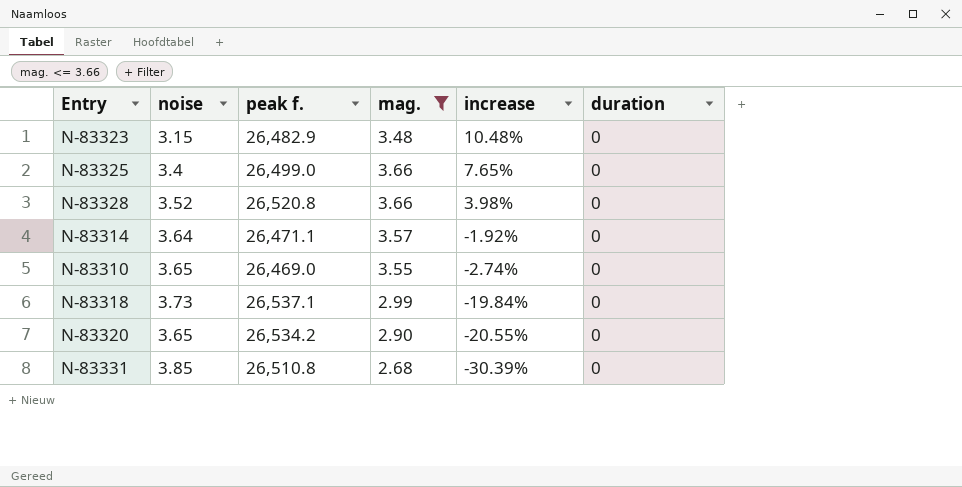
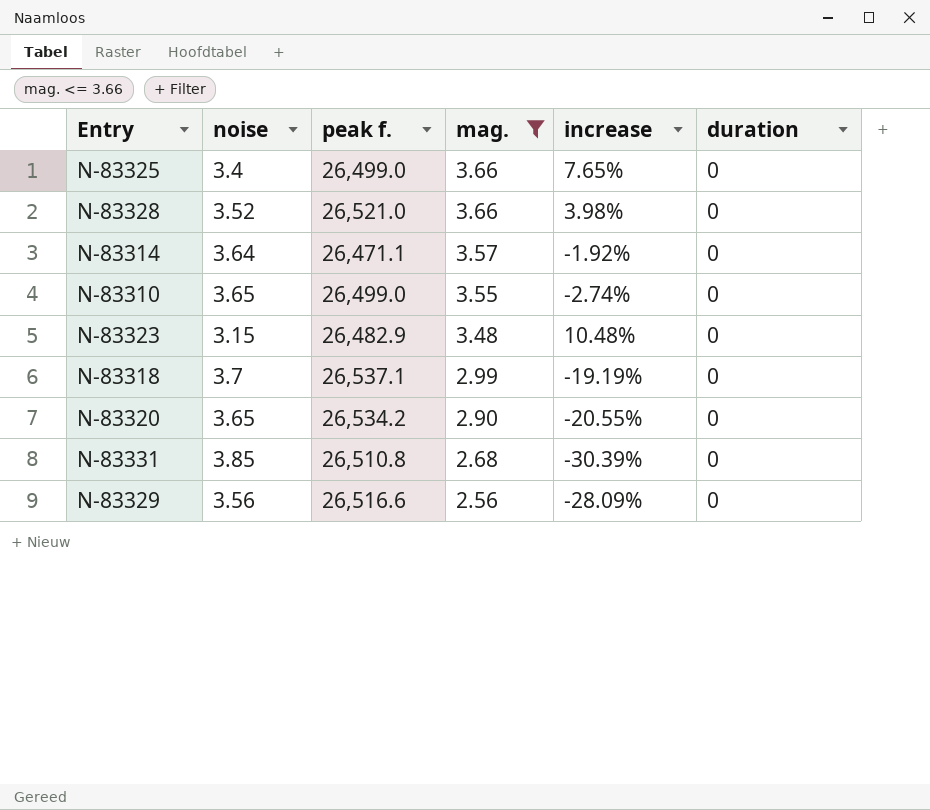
row order: increase descending -> mag. descending
N-83328 | peak f.: 26,520.8 -> 26,521.0
N-83310 | peak f.: 26,469.0 -> 26,499.0
N-83318 | noise: 3.73 -> 3.7
N-83318 | increase: -19.84% -> -19.19%
row N-83329: none -> 3.56 | 26,516.6 | 2.56 | -28.09% | 0

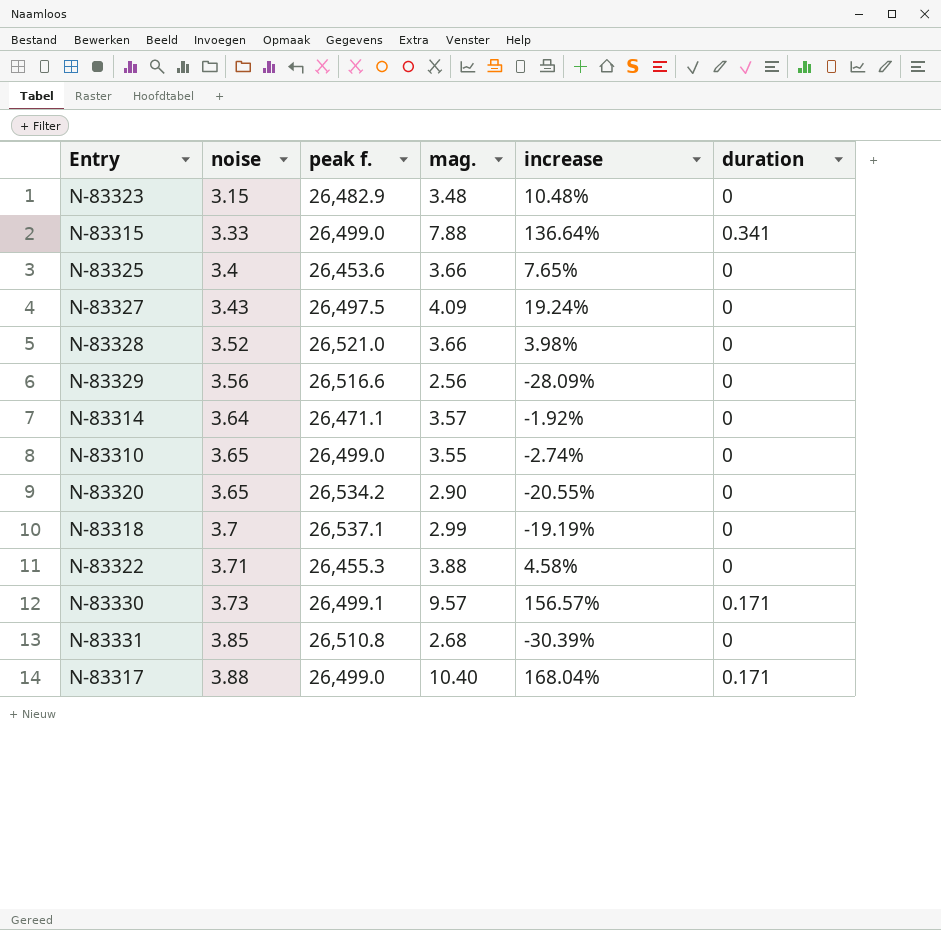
filter: mag. <= 3.66 -> none
row order: mag. descending -> noise ascending
N-83325 | peak f.: 26,499.0 -> 26,453.6

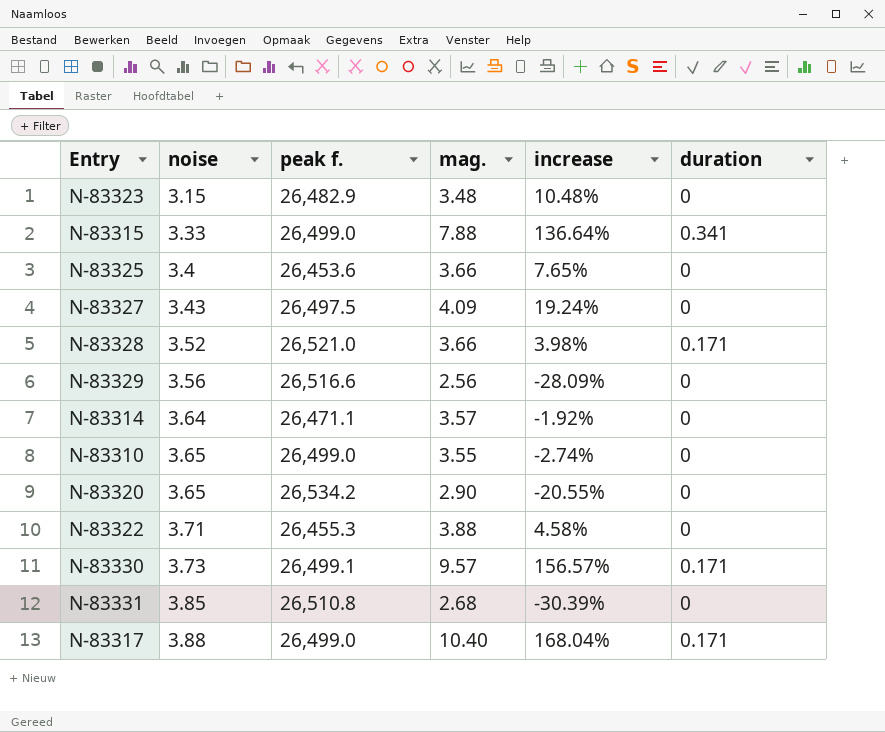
row N-83318: 3.7 | 26,537.1 | 2.99 | -19.19% | 0 -> none
N-83328 | duration: 0 -> 0.171

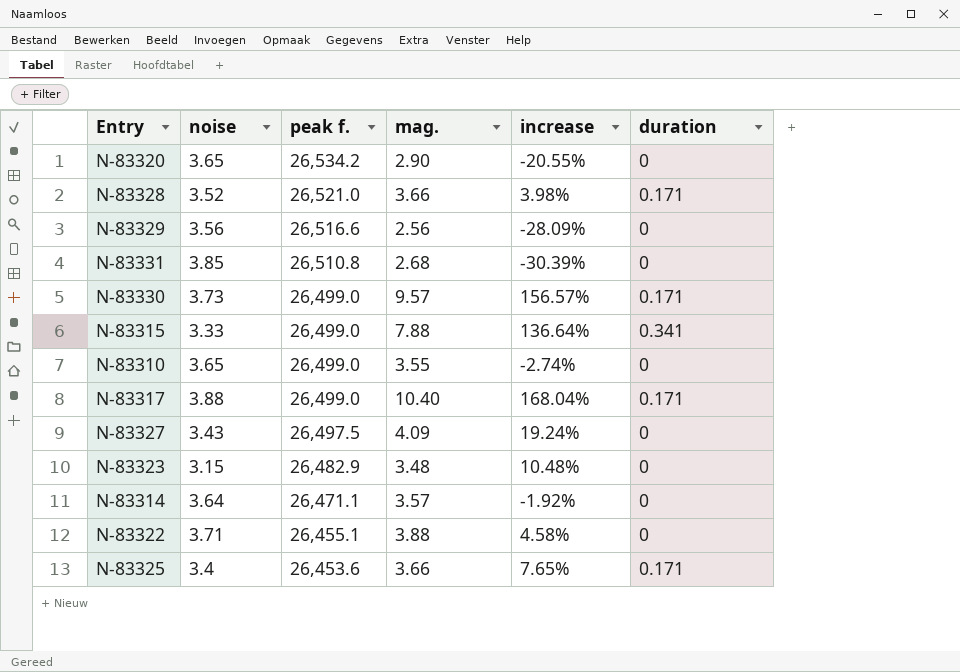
row order: noise ascending -> peak f. descending
N-83330 | peak f.: 26,499.1 -> 26,499.0
N-83322 | peak f.: 26,455.3 -> 26,455.1
N-83325 | duration: 0 -> 0.171

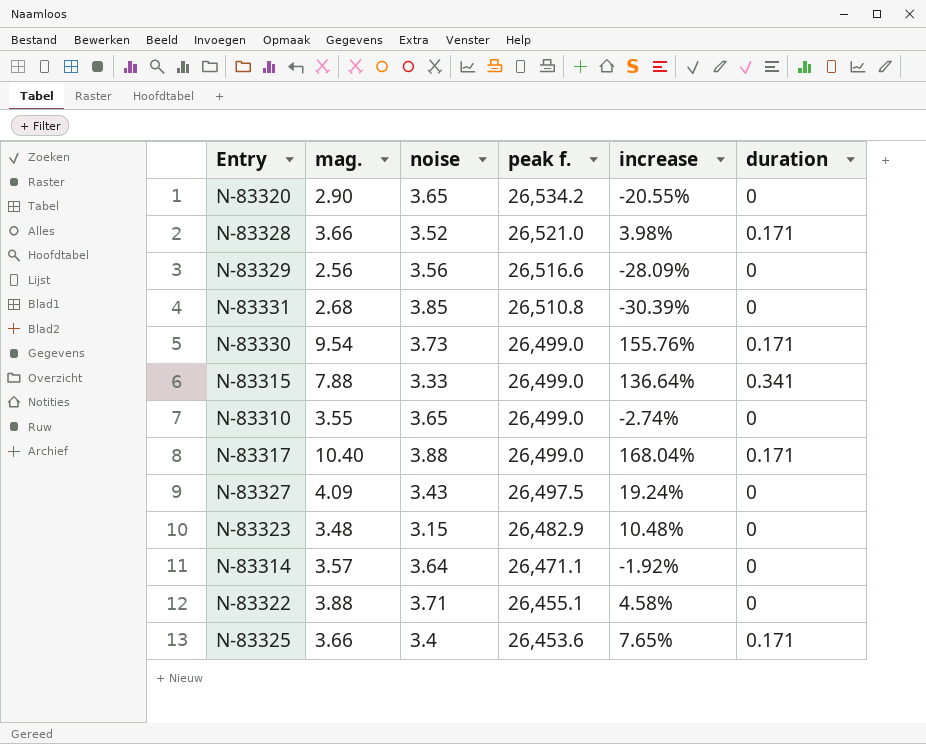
column mag. | position: 4 -> 2
N-83330 | mag.: 9.57 -> 9.54
N-83330 | increase: 156.57% -> 155.76%

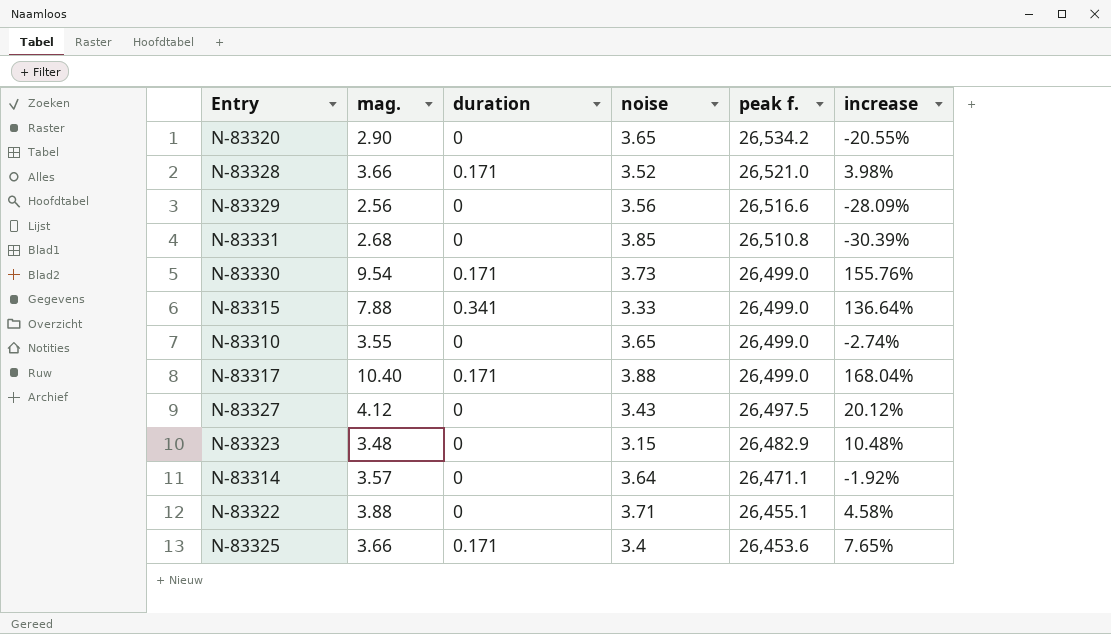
column duration | position: 6 -> 3
N-83327 | mag.: 4.09 -> 4.12
N-83327 | increase: 19.24% -> 20.12%

